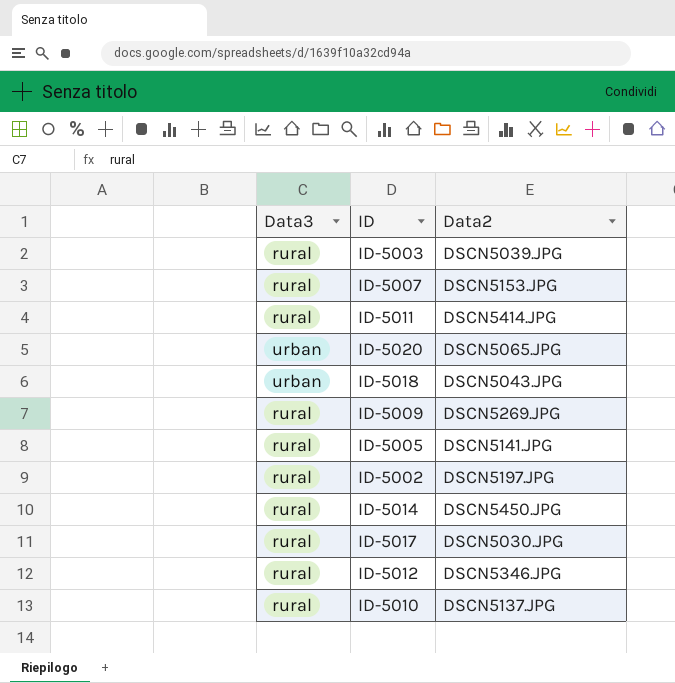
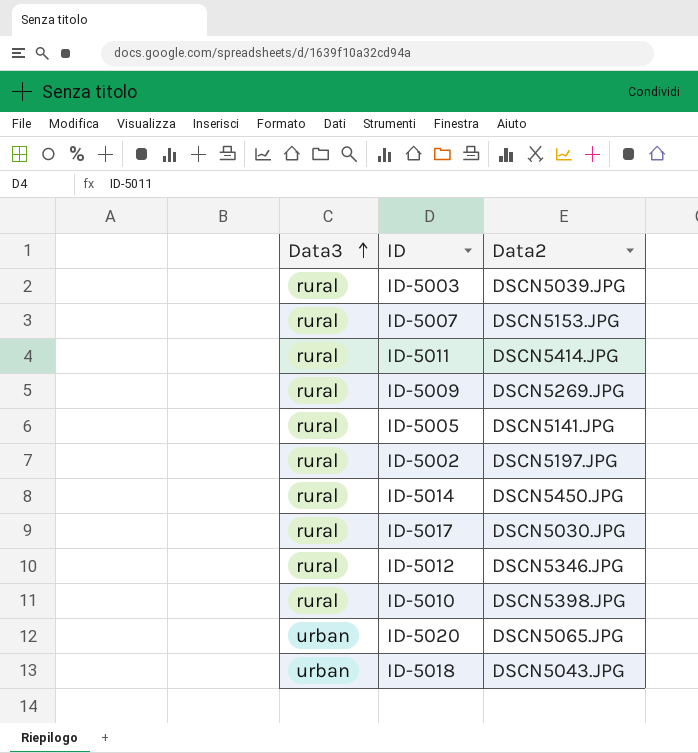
row order: none -> Data3 ascending
ID-5010 | Data2: DSCN5137.JPG -> DSCN5398.JPG

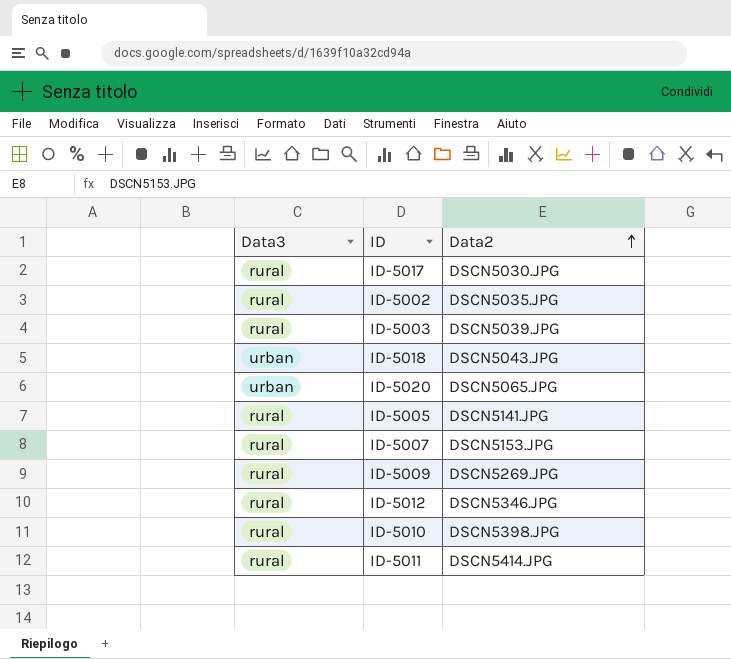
row order: Data3 ascending -> Data2 ascending
row ID-5014: rural | DSCN5450.JPG -> none
ID-5002 | Data2: DSCN5197.JPG -> DSCN5035.JPG

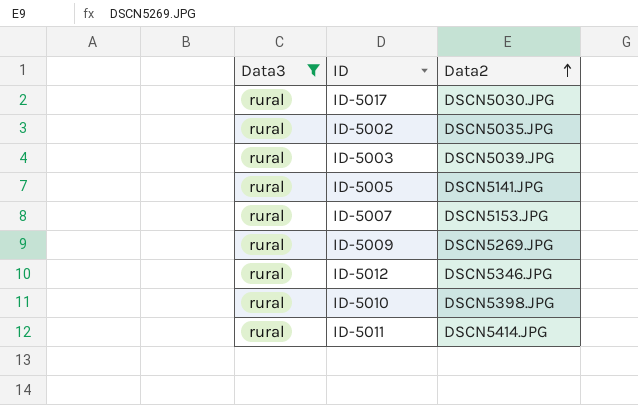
filter: none -> Data3 = rural

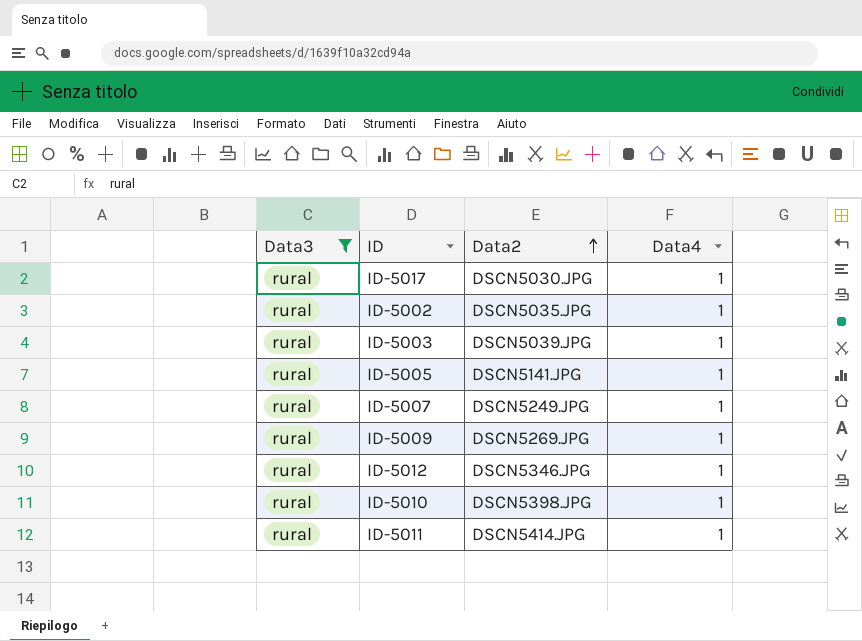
column Data4 | position: none -> 4
ID-5007 | Data2: DSCN5153.JPG -> DSCN5249.JPG

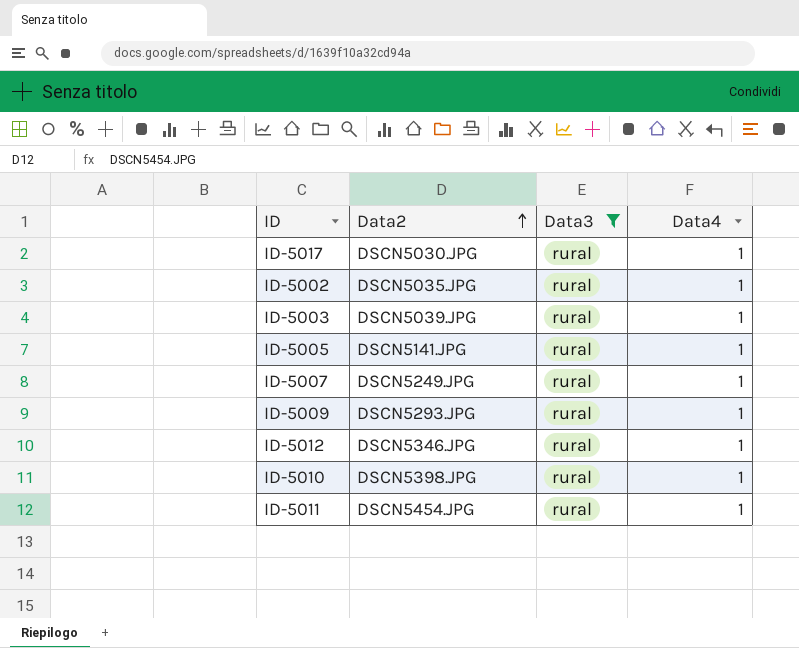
column Data3 | position: 1 -> 3
ID-5009 | Data2: DSCN5269.JPG -> DSCN5293.JPG
ID-5011 | Data2: DSCN5414.JPG -> DSCN5454.JPG

